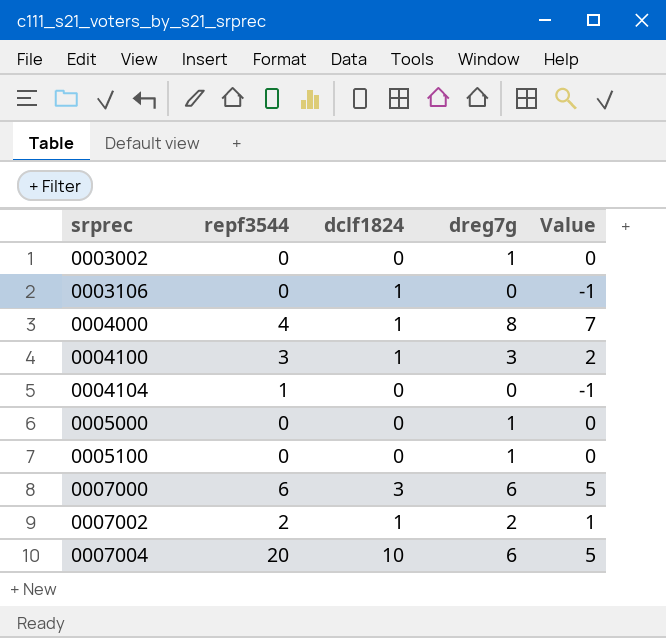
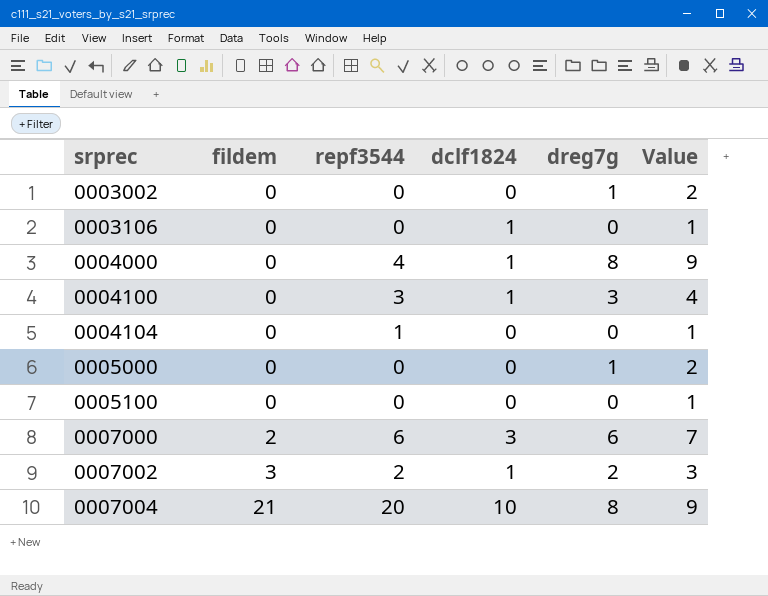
column fildem | position: none -> 2
column Value | formula: [dreg7g] - 1 -> [dreg7g] + 1
0005100 | dreg7g: 1 -> 0
0007004 | dreg7g: 6 -> 8

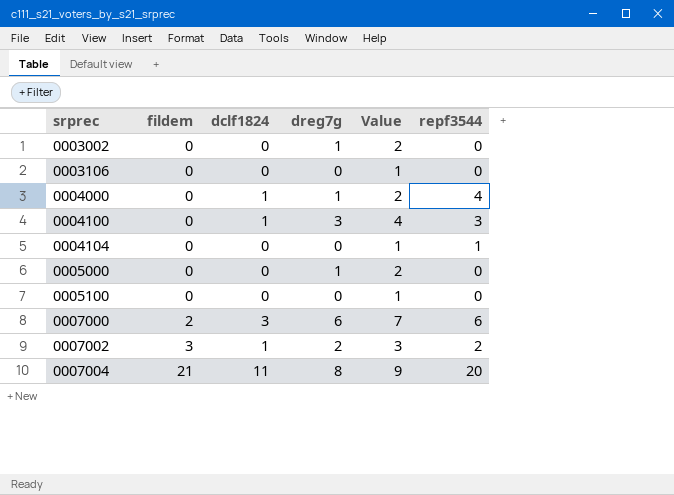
column repf3544 | position: 3 -> 6
0003106 | dclf1824: 1 -> 0
0004000 | dreg7g: 8 -> 1
0004000 | Value: 9 -> 2
0007004 | dclf1824: 10 -> 11

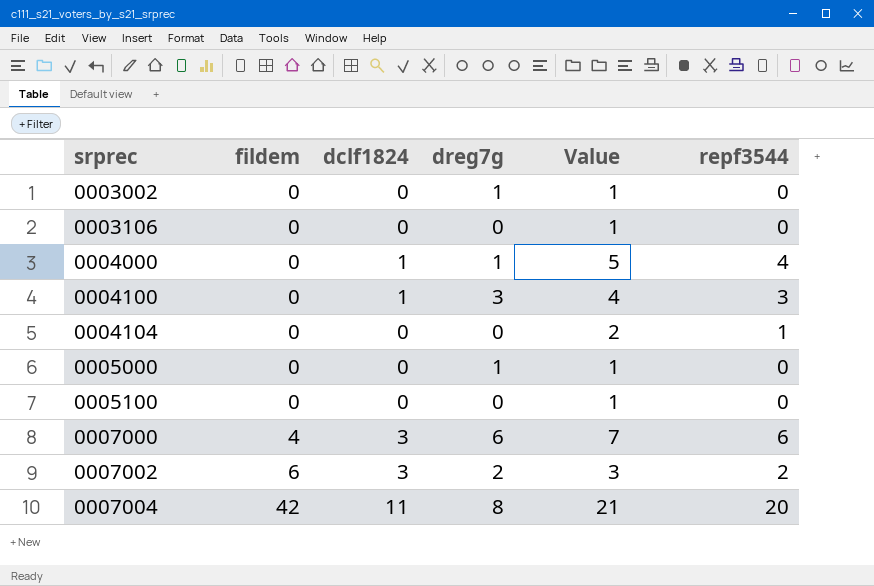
column Value | formula: [dreg7g] + 1 -> [repf3544] + 1
0007000 | fildem: 2 -> 4
0007002 | fildem: 3 -> 6
0007002 | dclf1824: 1 -> 3
0007004 | fildem: 21 -> 42

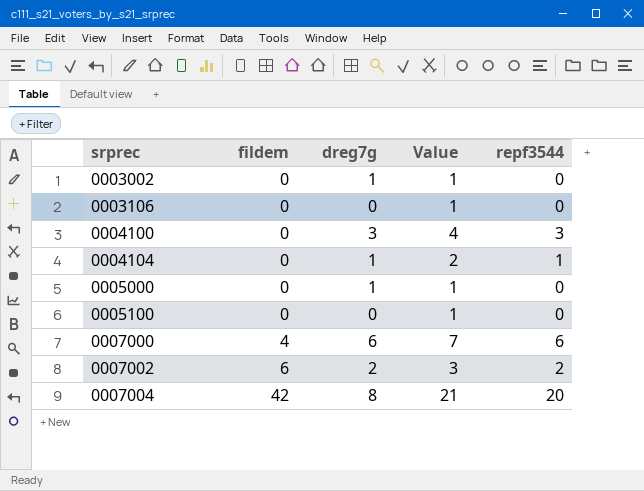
column dclf1824 | position: 3 -> none
row 0004000: 0 | 1 | 1 | 5 | 4 -> none
0004104 | dreg7g: 0 -> 1

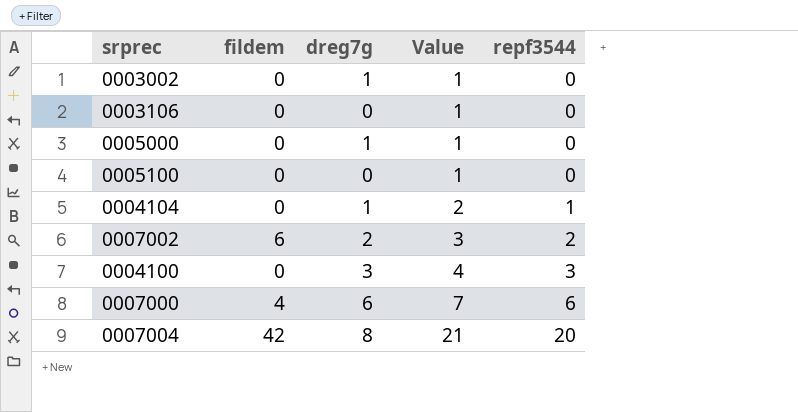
row order: srprec ascending -> Value ascending

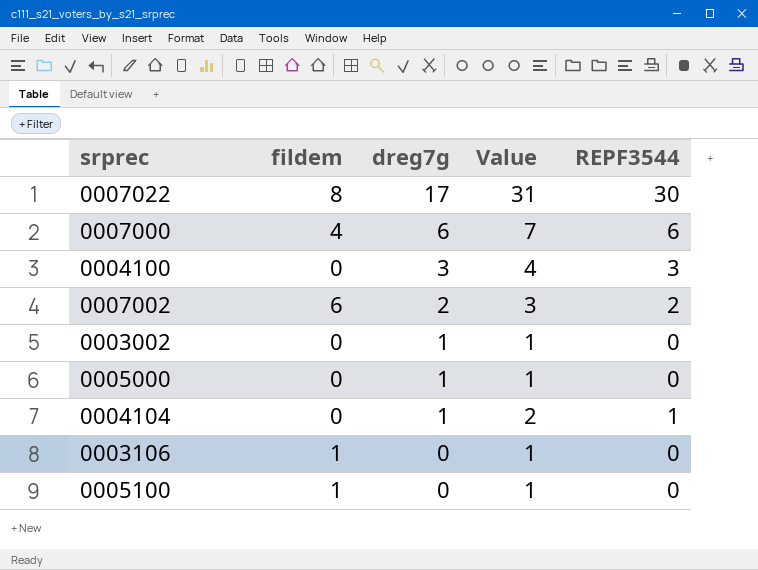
row order: Value ascending -> dreg7g descending
column name: repf3544 -> REPF3544
row 0007004: 42 | 8 | 21 | 20 -> none
row 0007022: none -> 8 | 17 | 31 | 30
0003106 | fildem: 0 -> 1
0005100 | fildem: 0 -> 1

